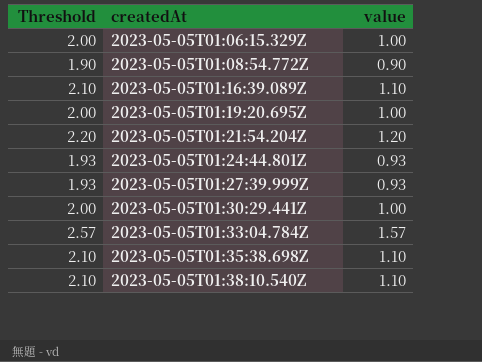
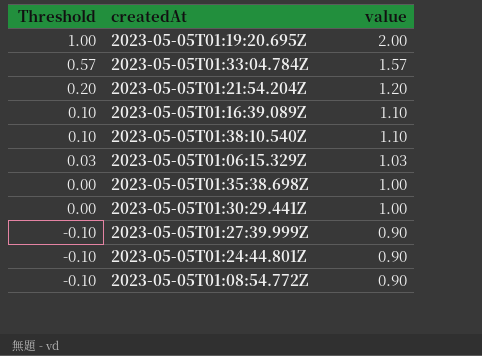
row order: createdAt ascending -> Threshold descending
column Threshold | formula: [value] + 1 -> [value] - 1
2023-05-05T01:19:20.695Z | value: 1.00 -> 2.00
2023-05-05T01:06:15.329Z | value: 1.00 -> 1.03
2023-05-05T01:35:38.698Z | value: 1.10 -> 1.00
2023-05-05T01:27:39.999Z | value: 0.93 -> 0.90
2023-05-05T01:24:44.801Z | value: 0.93 -> 0.90

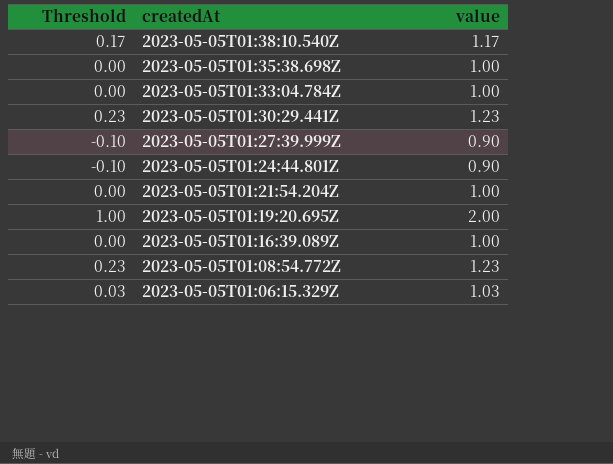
row order: Threshold descending -> createdAt descending
2023-05-05T01:38:10.540Z | Threshold: 0.10 -> 0.17
2023-05-05T01:38:10.540Z | value: 1.10 -> 1.17
2023-05-05T01:33:04.784Z | Threshold: 0.57 -> 0.00
2023-05-05T01:33:04.784Z | value: 1.57 -> 1.00
2023-05-05T01:30:29.441Z | Threshold: 0.00 -> 0.23
2023-05-05T01:30:29.441Z | value: 1.00 -> 1.23
2023-05-05T01:21:54.204Z | Threshold: 0.20 -> 0.00
2023-05-05T01:21:54.204Z | value: 1.20 -> 1.00
2023-05-05T01:16:39.089Z | Threshold: 0.10 -> 0.00
2023-05-05T01:16:39.089Z | value: 1.10 -> 1.00
2023-05-05T01:08:54.772Z | Threshold: -0.10 -> 0.23
2023-05-05T01:08:54.772Z | value: 0.90 -> 1.23

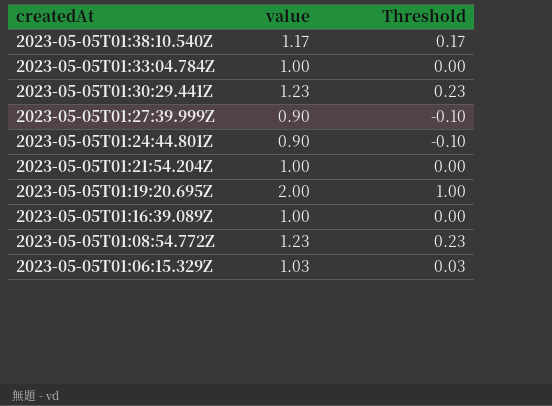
column Threshold | position: 1 -> 3
row 2023-05-05T01:35:38.698Z: 0.00 | 1.00 -> none

